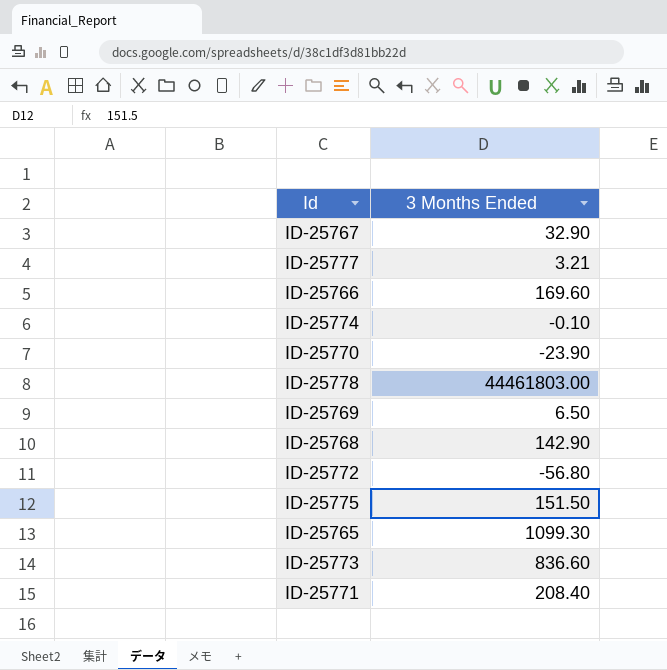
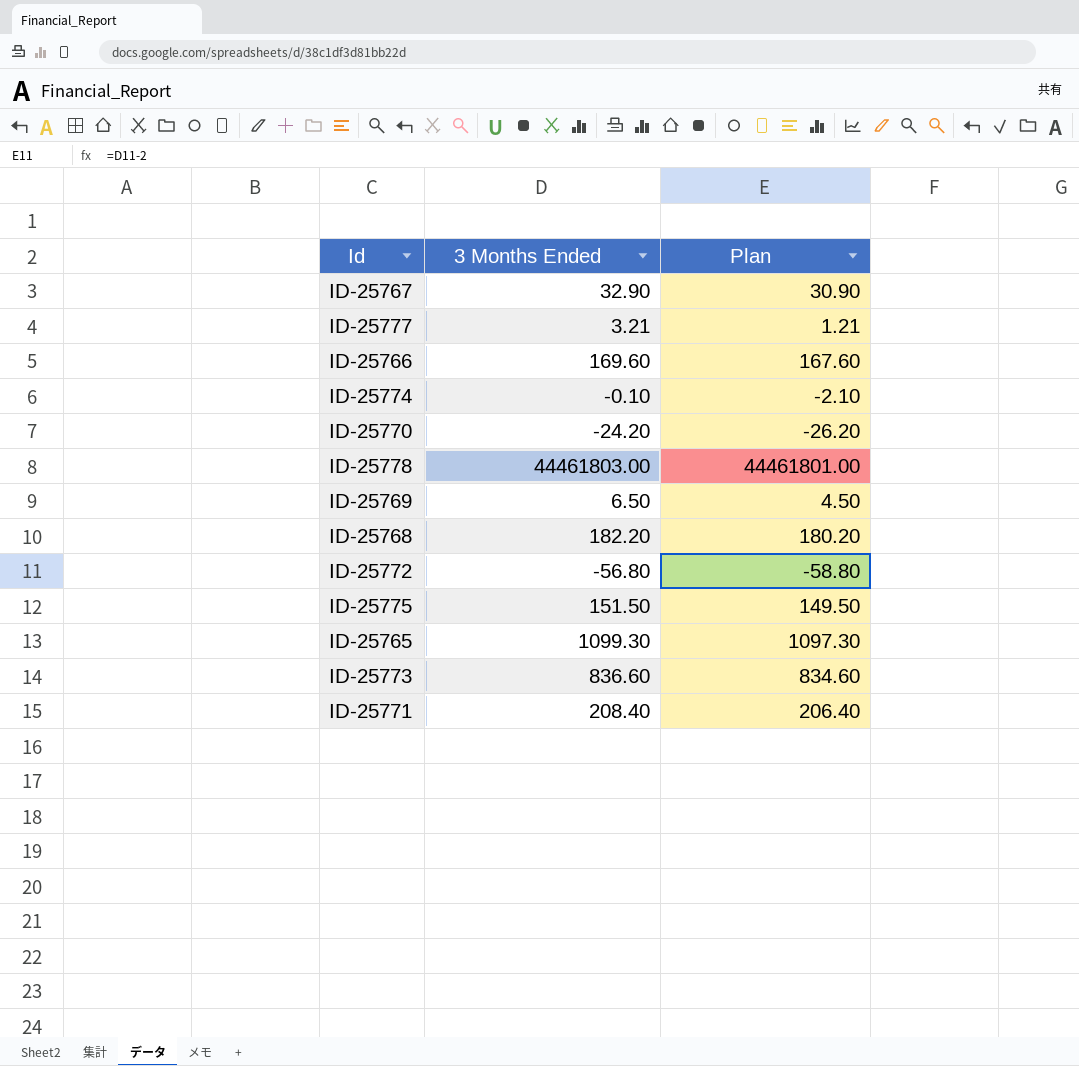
column Plan | formula: none -> [3 Months Ended] - 2
ID-25770 | 3 Months Ended: -23.90 -> -24.20
ID-25768 | 3 Months Ended: 142.90 -> 182.20

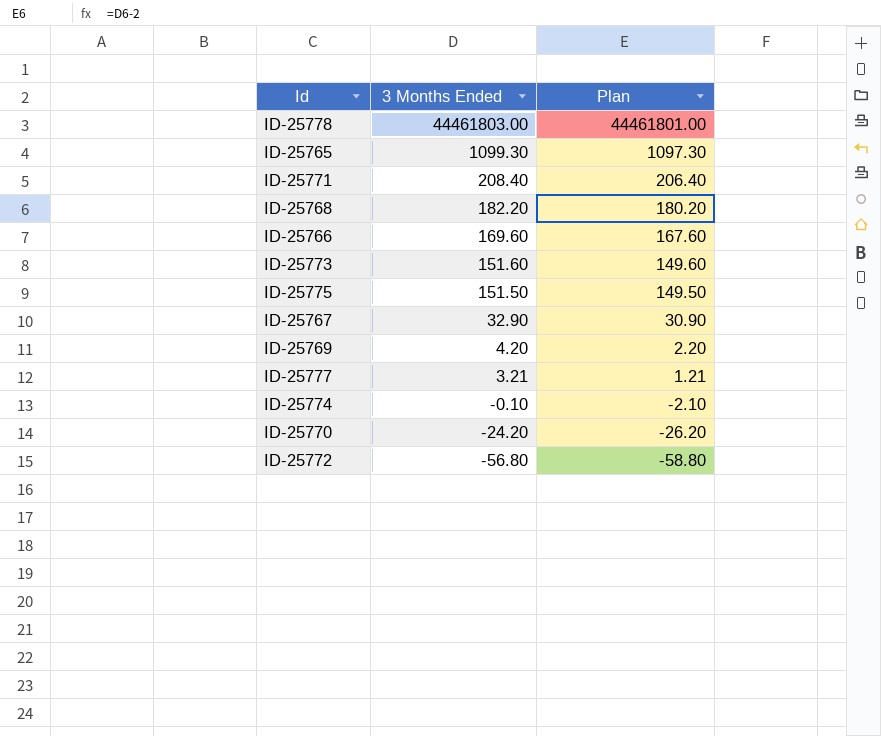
row order: none -> 3 Months Ended descending
ID-25773 | 3 Months Ended: 836.60 -> 151.60
ID-25773 | Plan: 834.60 -> 149.60
ID-25769 | 3 Months Ended: 6.50 -> 4.20
ID-25769 | Plan: 4.50 -> 2.20

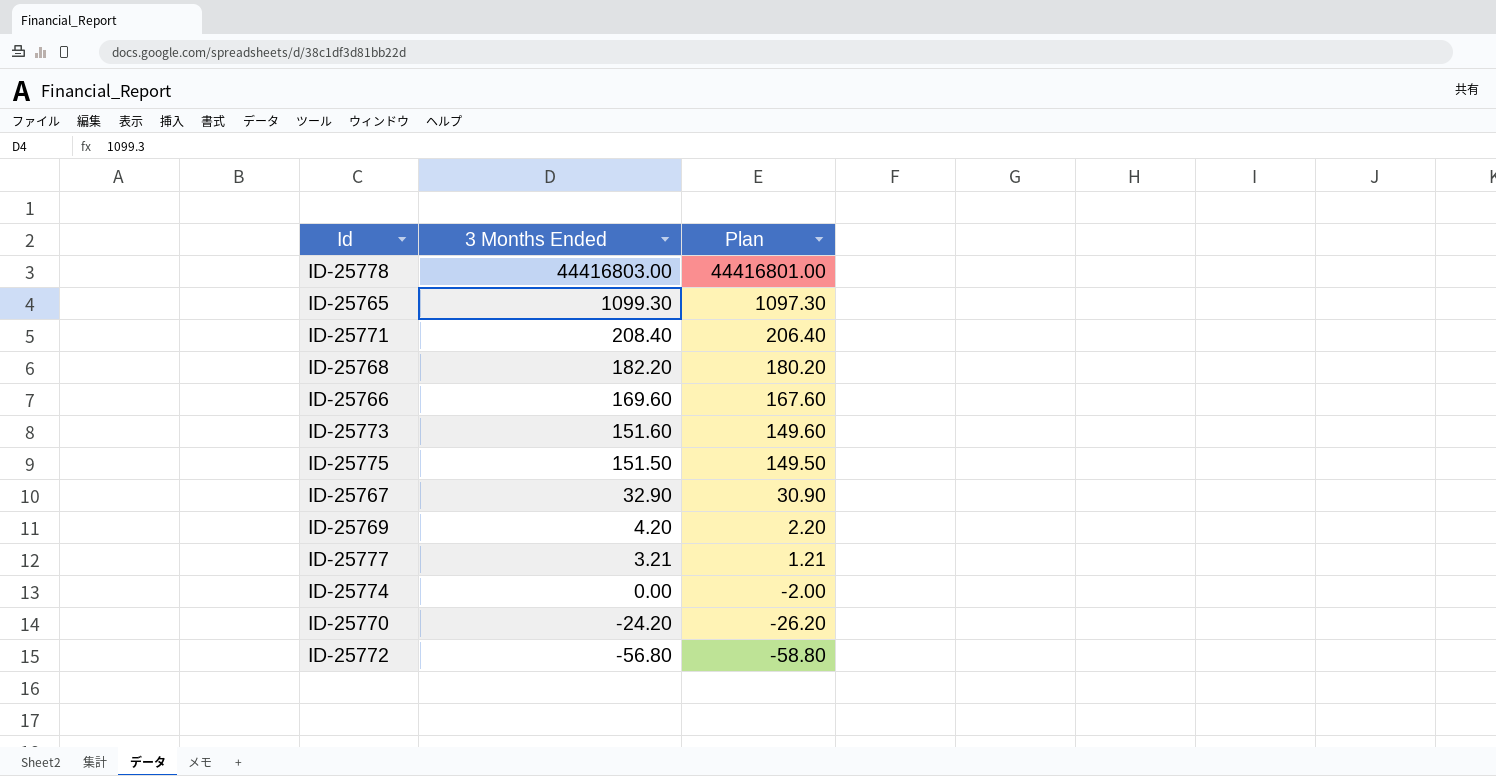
ID-25778 | 3 Months Ended: 44461803.00 -> 44416803.00
ID-25778 | Plan: 44461801.00 -> 44416801.00
ID-25774 | 3 Months Ended: -0.10 -> 0.00
ID-25774 | Plan: -2.10 -> -2.00

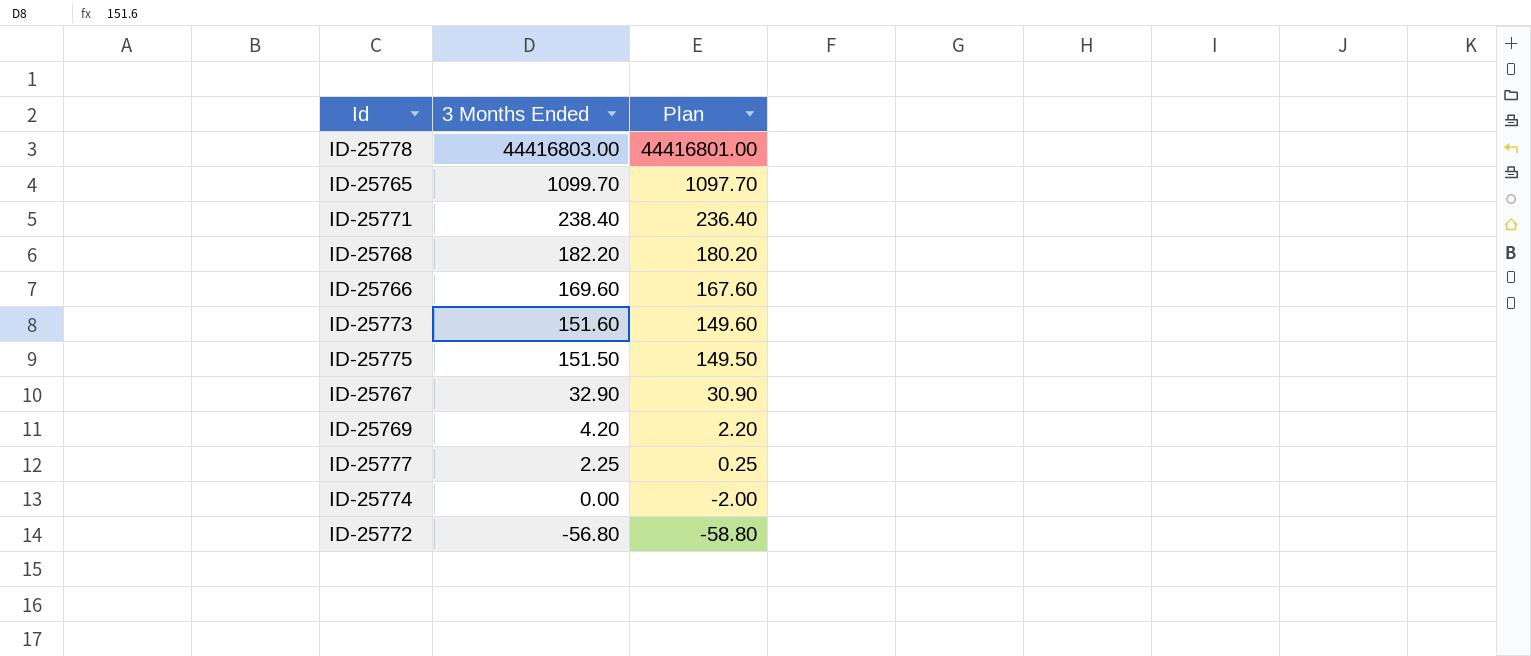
row ID-25770: -24.20 | -26.20 -> none
ID-25765 | 3 Months Ended: 1099.30 -> 1099.70
ID-25765 | Plan: 1097.30 -> 1097.70
ID-25771 | 3 Months Ended: 208.40 -> 238.40
ID-25771 | Plan: 206.40 -> 236.40
ID-25777 | 3 Months Ended: 3.21 -> 2.25
ID-25777 | Plan: 1.21 -> 0.25

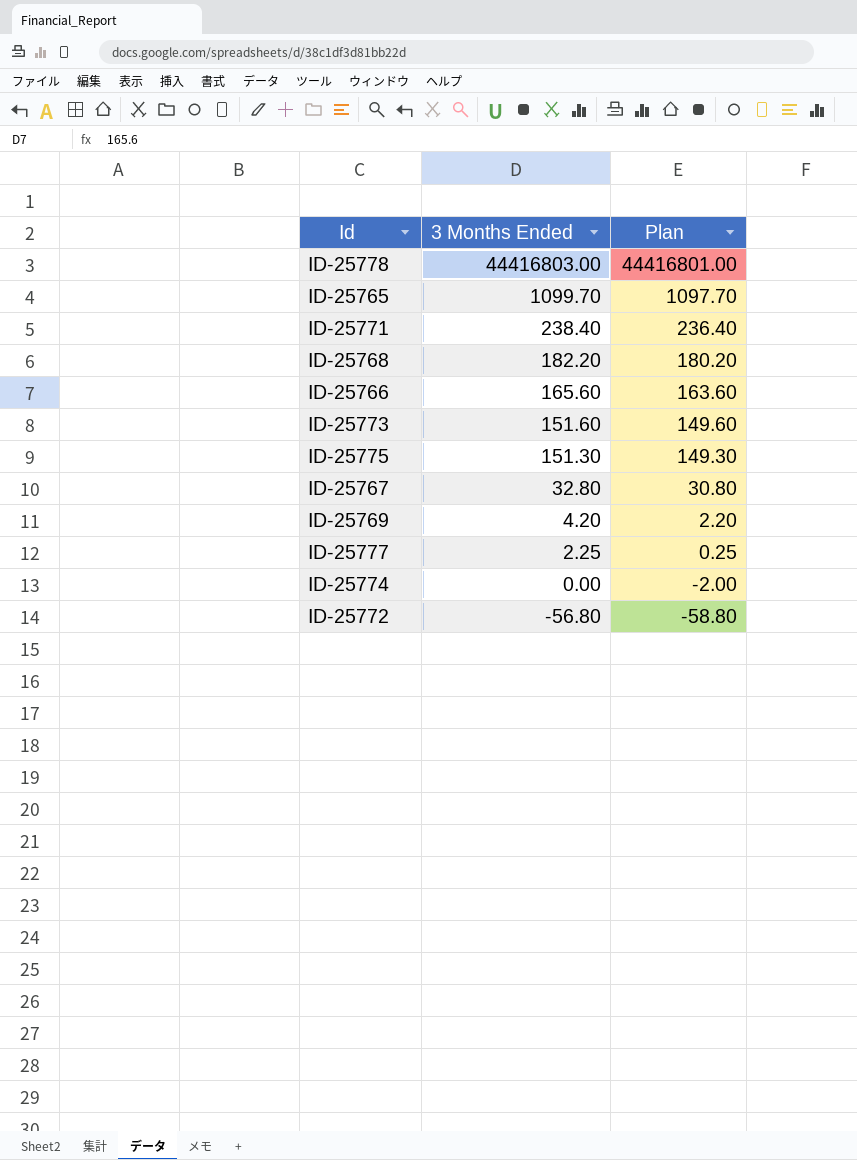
ID-25766 | 3 Months Ended: 169.60 -> 165.60
ID-25766 | Plan: 167.60 -> 163.60
ID-25775 | 3 Months Ended: 151.50 -> 151.30
ID-25775 | Plan: 149.50 -> 149.30
ID-25767 | 3 Months Ended: 32.90 -> 32.80
ID-25767 | Plan: 30.90 -> 30.80

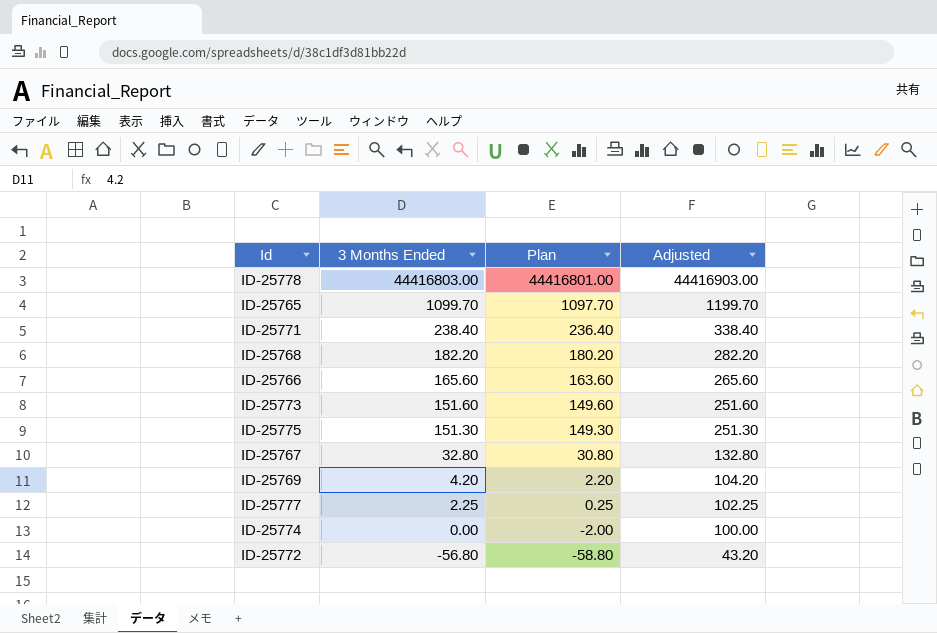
column Adjusted | formula: none -> [3 Months Ended] + 100

